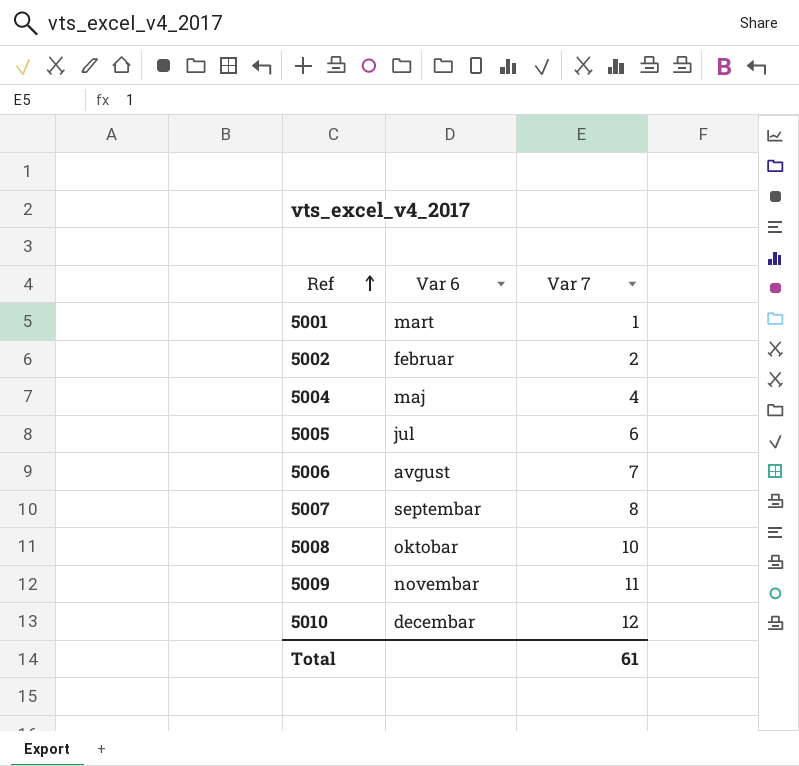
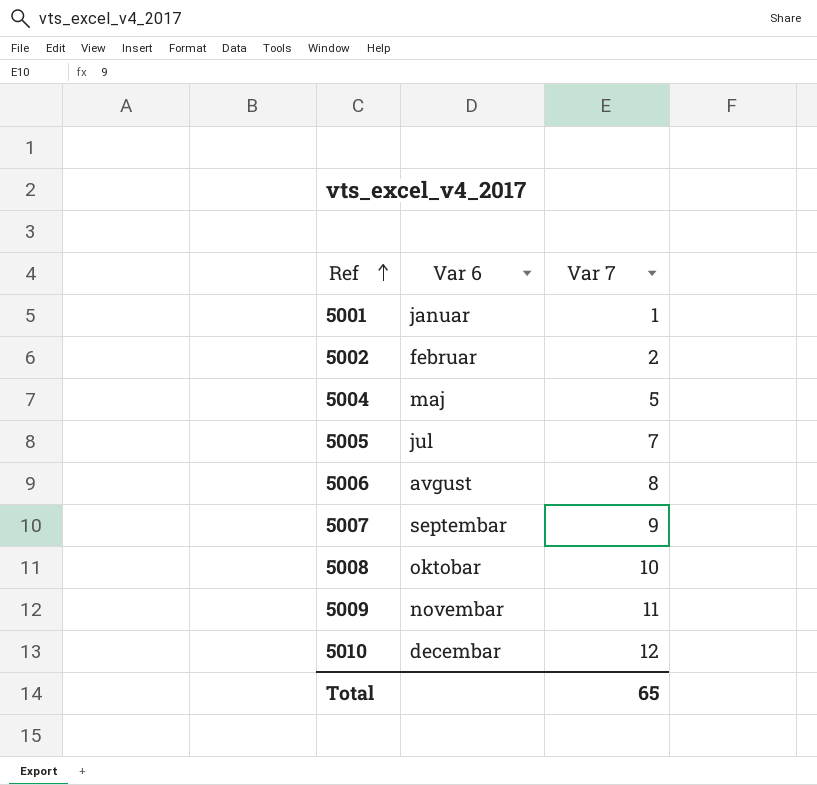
5001 | Var 6: mart -> januar
5004 | Var 7: 4 -> 5
5005 | Var 7: 6 -> 7
5006 | Var 7: 7 -> 8
5007 | Var 7: 8 -> 9
Total | Var 7: 61 -> 65

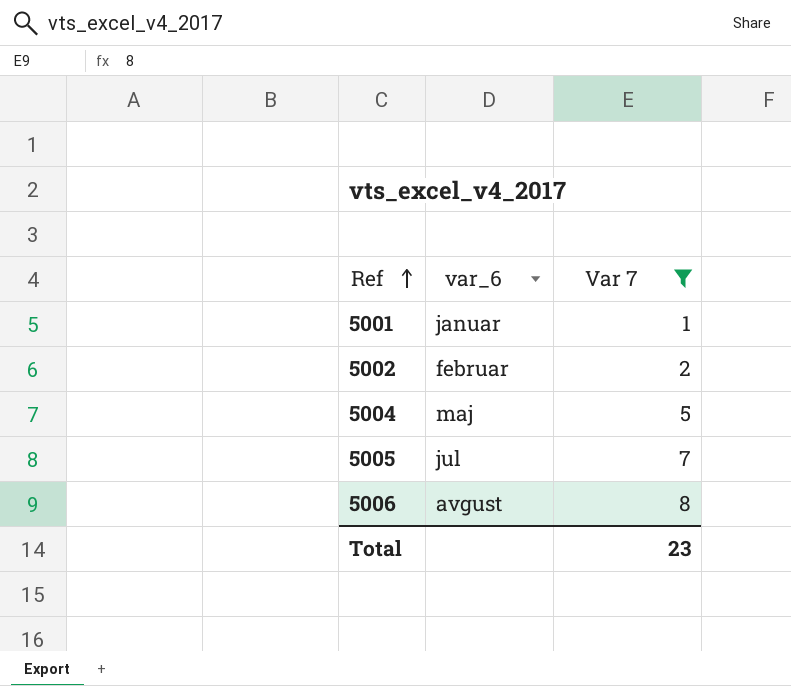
filter: none -> Var 7 <= 8
column name: Var 6 -> var_6
Total | Var 7: 65 -> 23

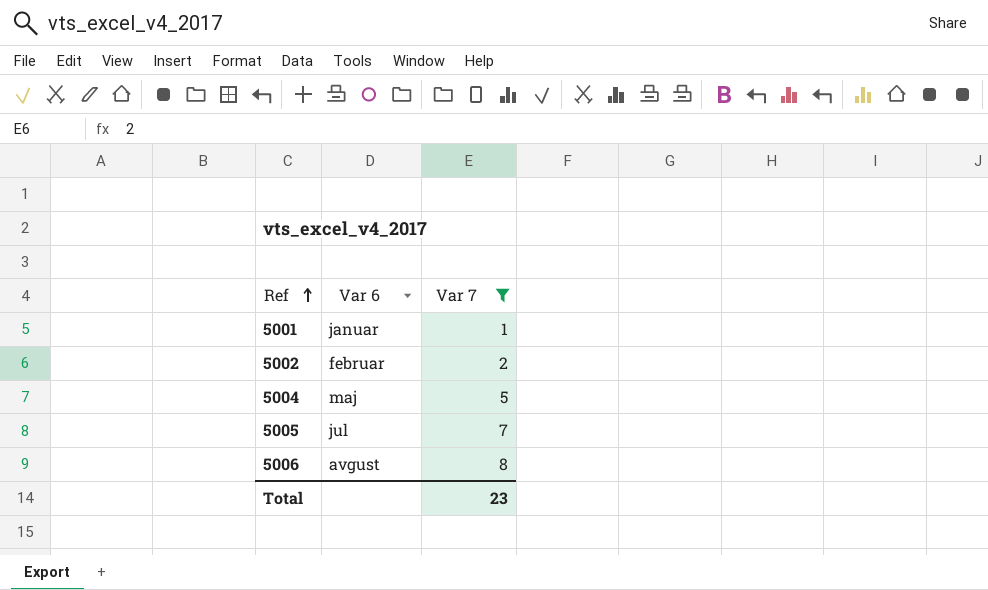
column name: var_6 -> Var 6

